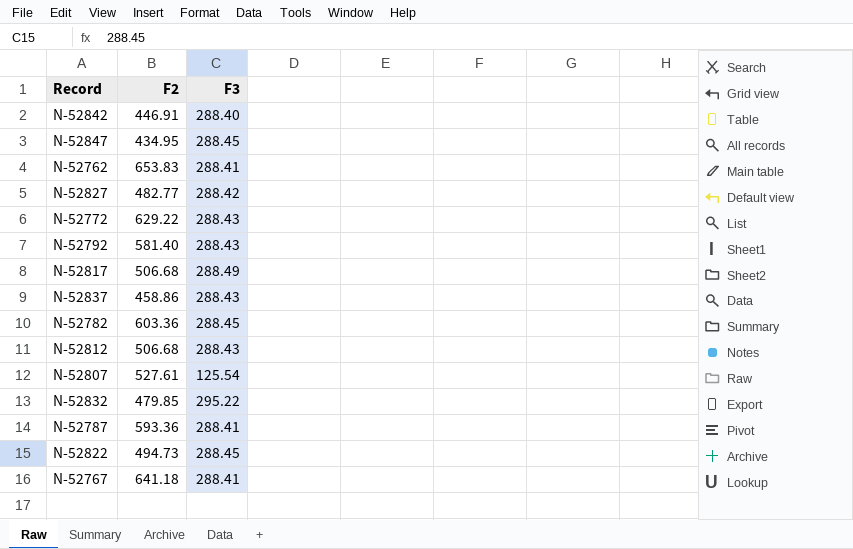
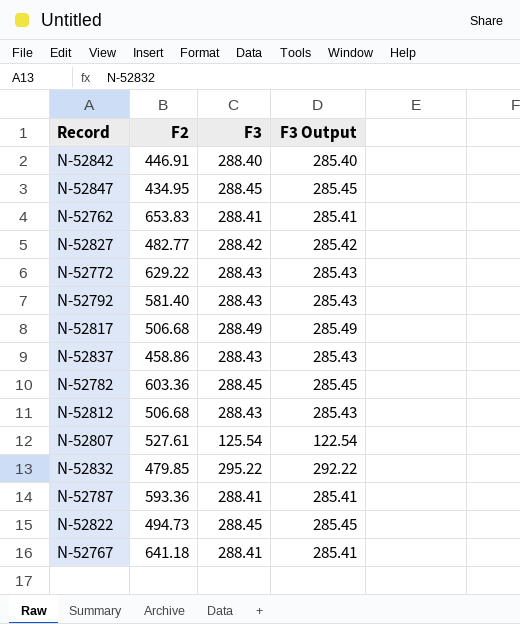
column F3 Output | formula: none -> [F3] - 3

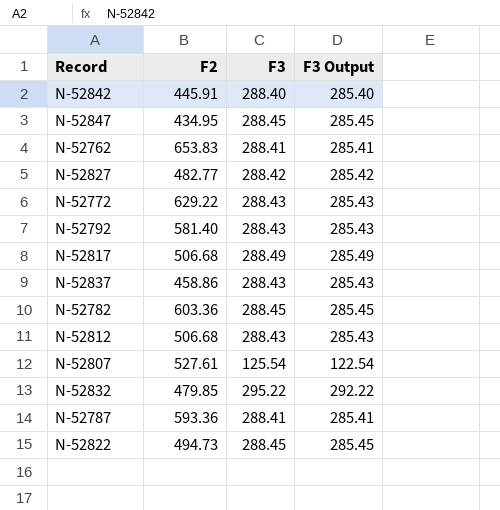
row N-52767: 641.18 | 288.41 | 285.41 -> none
N-52842 | F2: 446.91 -> 445.91

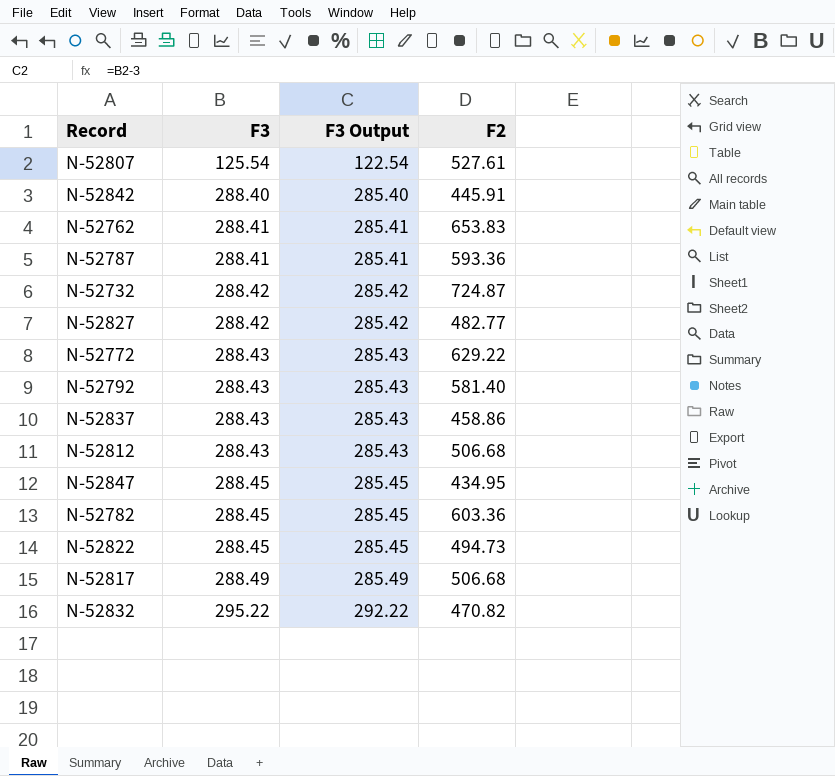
row order: none -> F3 ascending
column F2 | position: 2 -> 4
row N-52732: none -> 288.42 | 285.42 | 724.87
N-52832 | F2: 479.85 -> 470.82

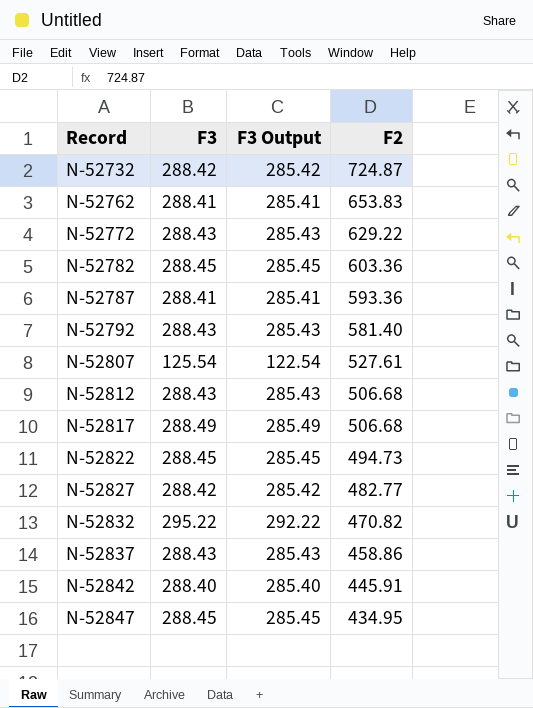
row order: F3 ascending -> Record ascending

